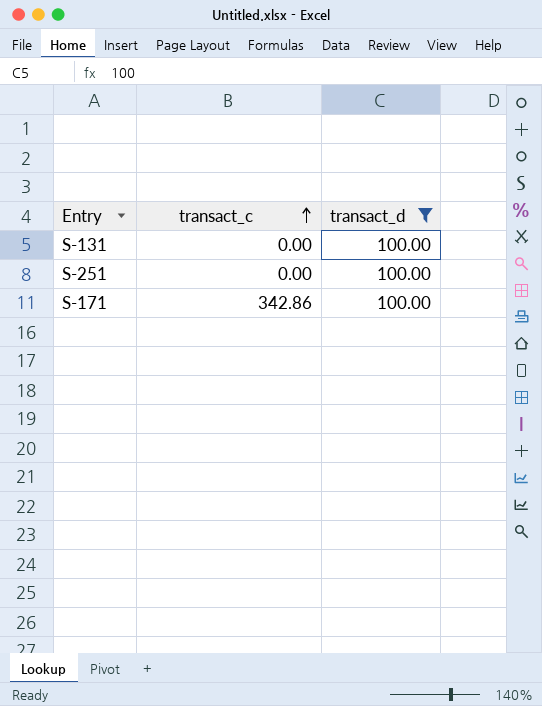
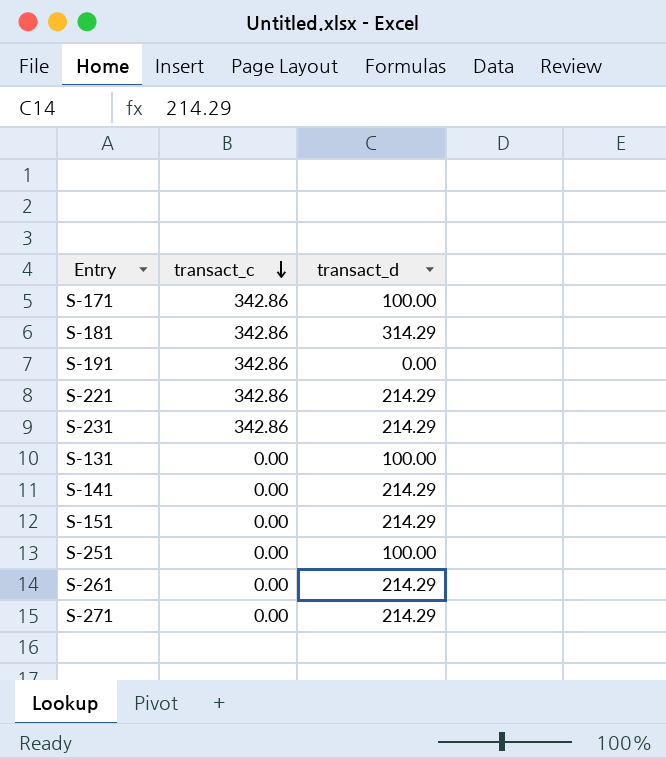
filter: transact_d = 100.00 -> none
row order: transact_c ascending -> transact_c descending

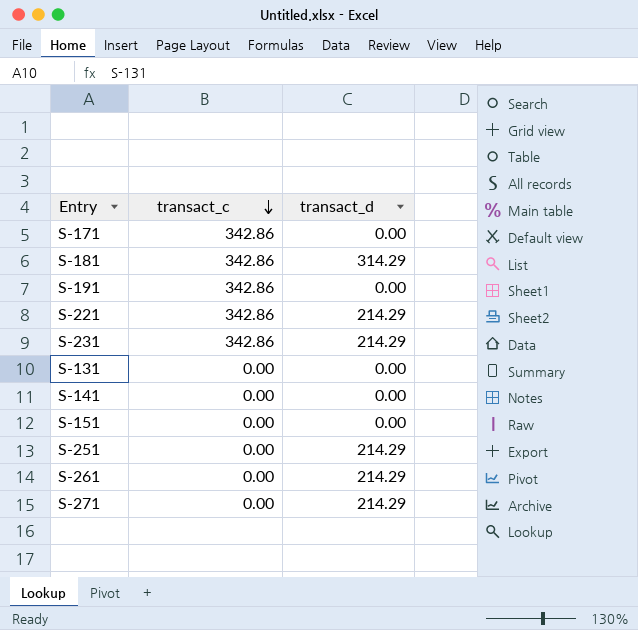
S-171 | transact_d: 100.00 -> 0.00
S-131 | transact_d: 100.00 -> 0.00
S-141 | transact_d: 214.29 -> 0.00
S-151 | transact_d: 214.29 -> 0.00
S-251 | transact_d: 100.00 -> 214.29

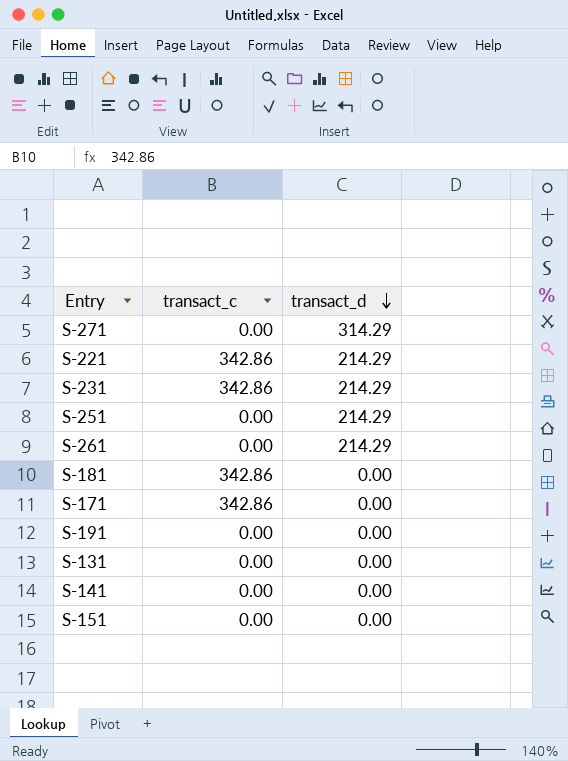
row order: transact_c descending -> transact_d descending
S-271 | transact_d: 214.29 -> 314.29
S-181 | transact_d: 314.29 -> 0.00
S-191 | transact_c: 342.86 -> 0.00

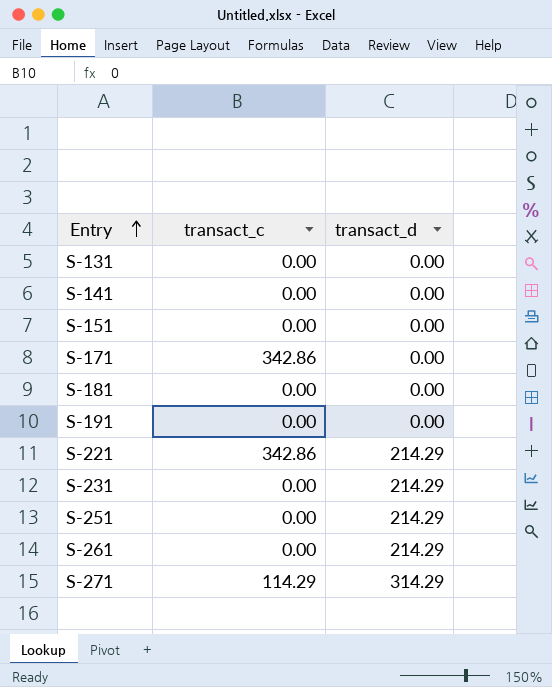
row order: transact_d descending -> Entry ascending
S-181 | transact_c: 342.86 -> 0.00
S-231 | transact_c: 342.86 -> 0.00
S-271 | transact_c: 0.00 -> 114.29

